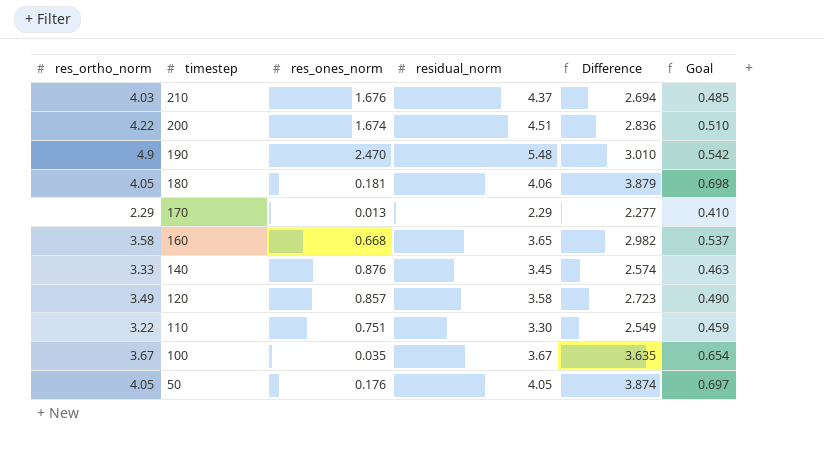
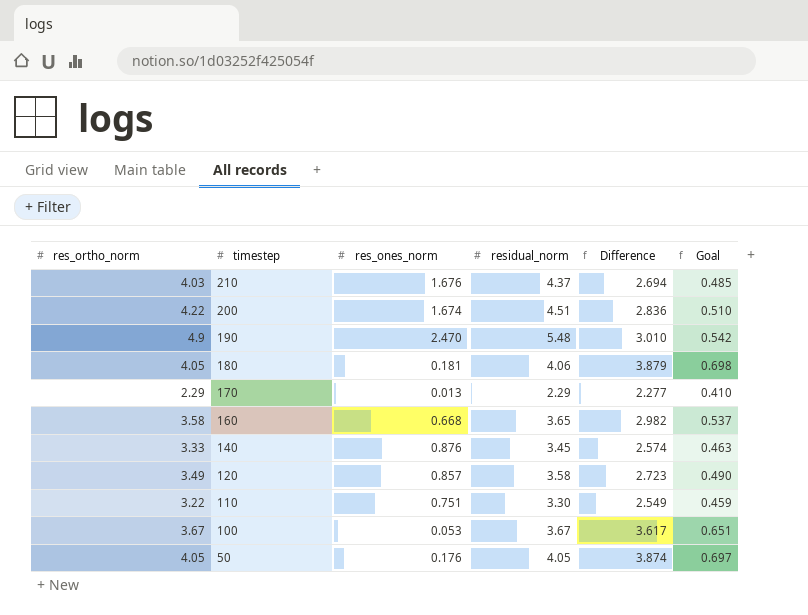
100 | res_ones_norm: 0.035 -> 0.053
100 | Difference: 3.635 -> 3.617
100 | Goal: 0.654 -> 0.651

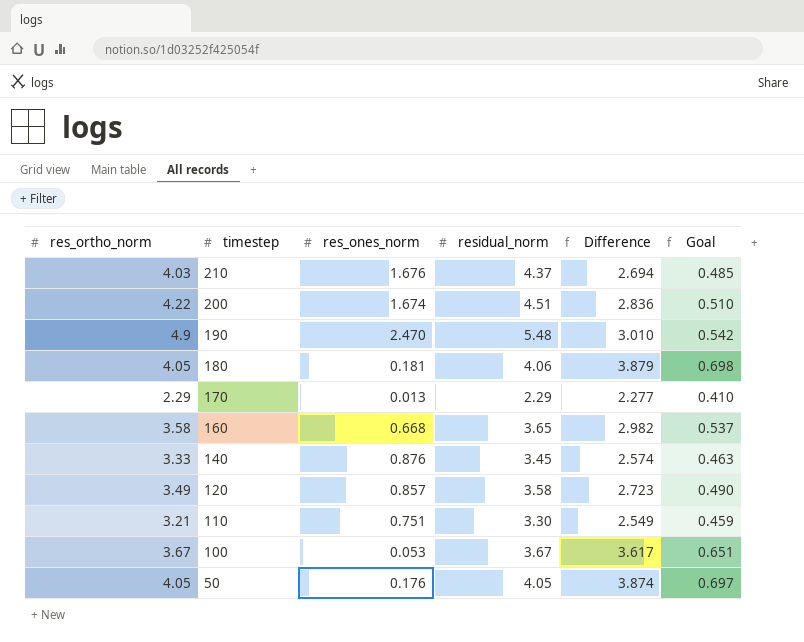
110 | res_ortho_norm: 3.22 -> 3.21

